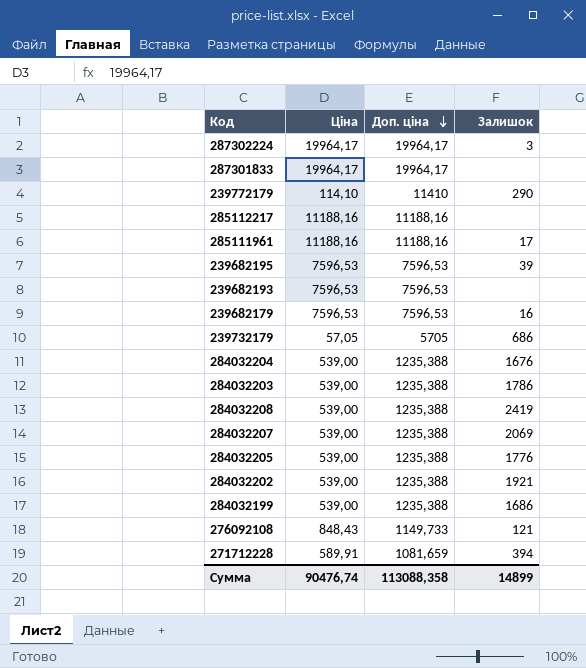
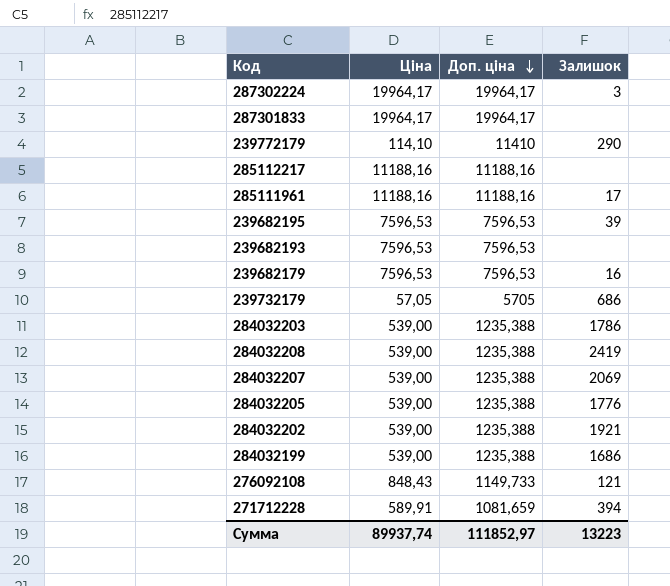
row 284032204: 539,00 | 1235,388 | 1676 -> none
Сумма | Ціна: 90476,74 -> 89937,74
Сумма | Доп. ціна: 113088,358 -> 111852,97
Сумма | Залишок: 14899 -> 13223

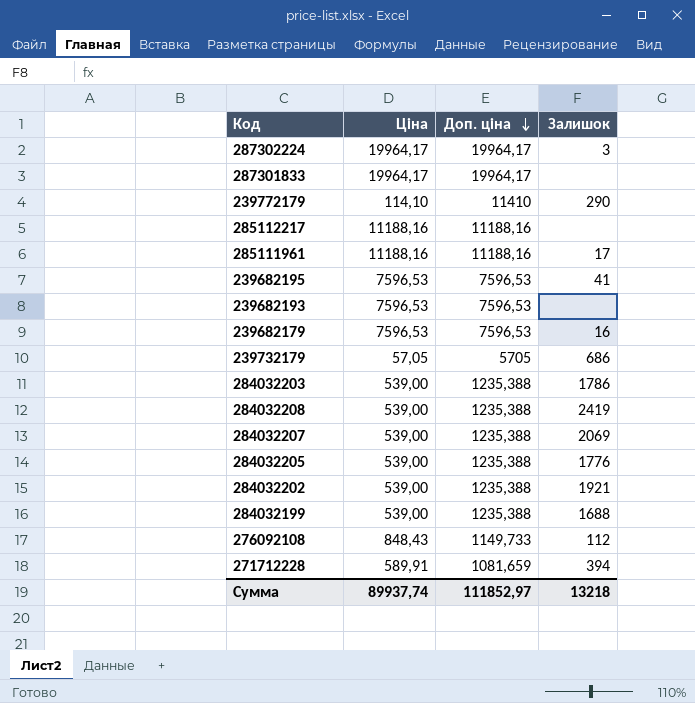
239682195 | Залишок: 39 -> 41
284032199 | Залишок: 1686 -> 1688
276092108 | Залишок: 121 -> 112
Сумма | Залишок: 13223 -> 13218

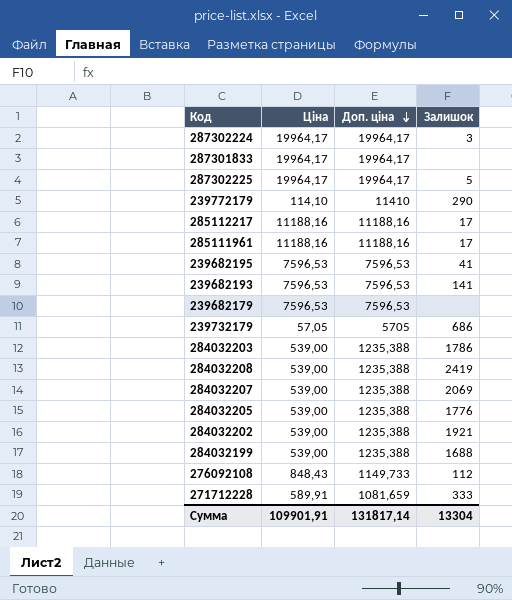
row 287302225: none -> 19964,17 | 19964,17 | 5
285112217 | Залишок: none -> 17
239682193 | Залишок: none -> 141
239682179 | Залишок: 16 -> none
271712228 | Залишок: 394 -> 333
Сумма | Ціна: 89937,74 -> 109901,91
Сумма | Доп. ціна: 111852,97 -> 131817,14
Сумма | Залишок: 13218 -> 13304

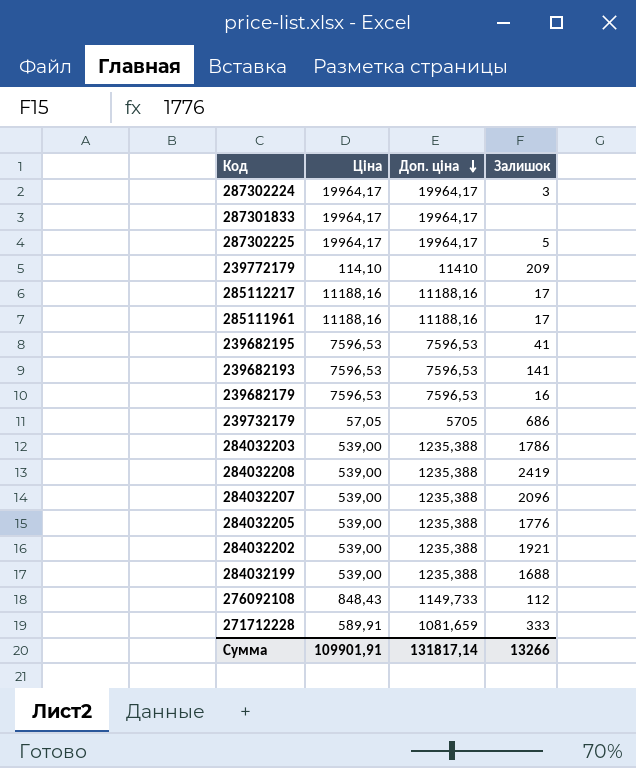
239772179 | Залишок: 290 -> 209
239682179 | Залишок: none -> 16
284032207 | Залишок: 2069 -> 2096
Сумма | Залишок: 13304 -> 13266

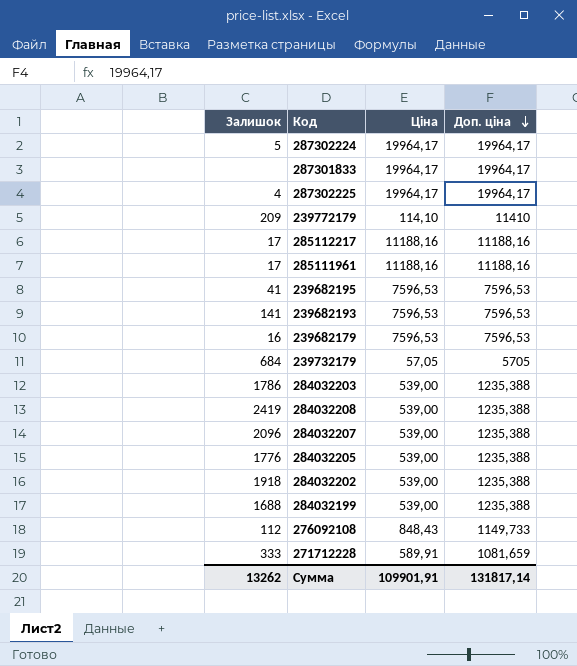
column Залишок | position: 4 -> 1
287302224 | Залишок: 3 -> 5
287302225 | Залишок: 5 -> 4
239732179 | Залишок: 686 -> 684
284032202 | Залишок: 1921 -> 1918
Сумма | Залишок: 13266 -> 13262

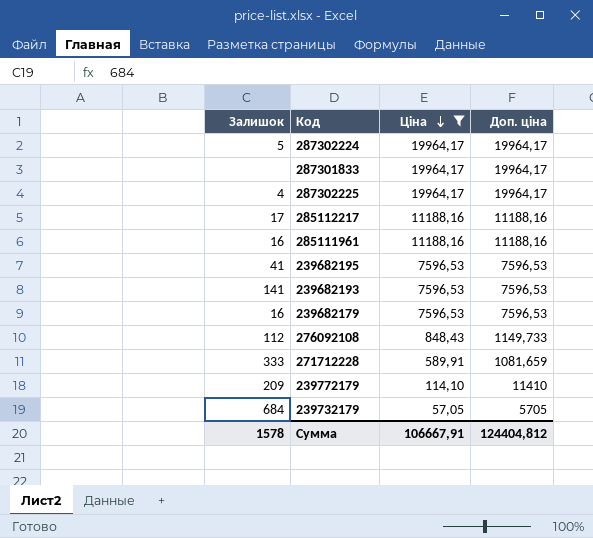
filter: none -> Ціна != 539,00
row order: Доп. ціна descending -> Ціна descending
285111961 | Залишок: 17 -> 16
Сумма | Залишок: 13262 -> 1578
Сумма | Ціна: 109901,91 -> 106667,91
Сумма | Доп. ціна: 131817,14 -> 124404,812

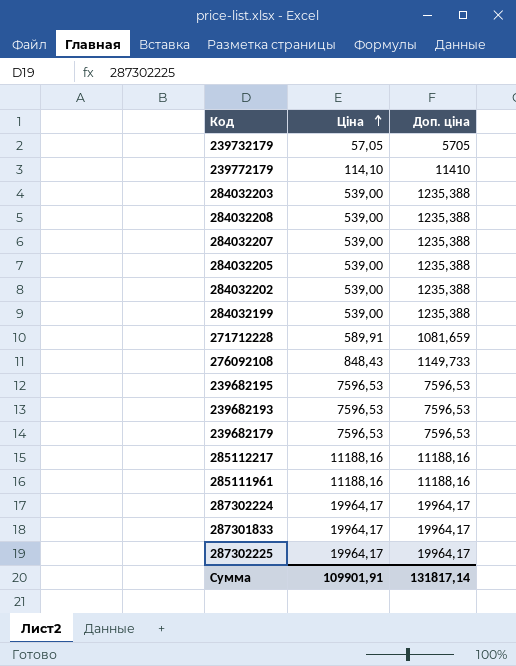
filter: Ціна != 539,00 -> none
row order: Ціна descending -> Ціна ascending
column Залишок | position: 1 -> none
Сумма | Ціна: 106667,91 -> 109901,91
Сумма | Доп. ціна: 124404,812 -> 131817,14

